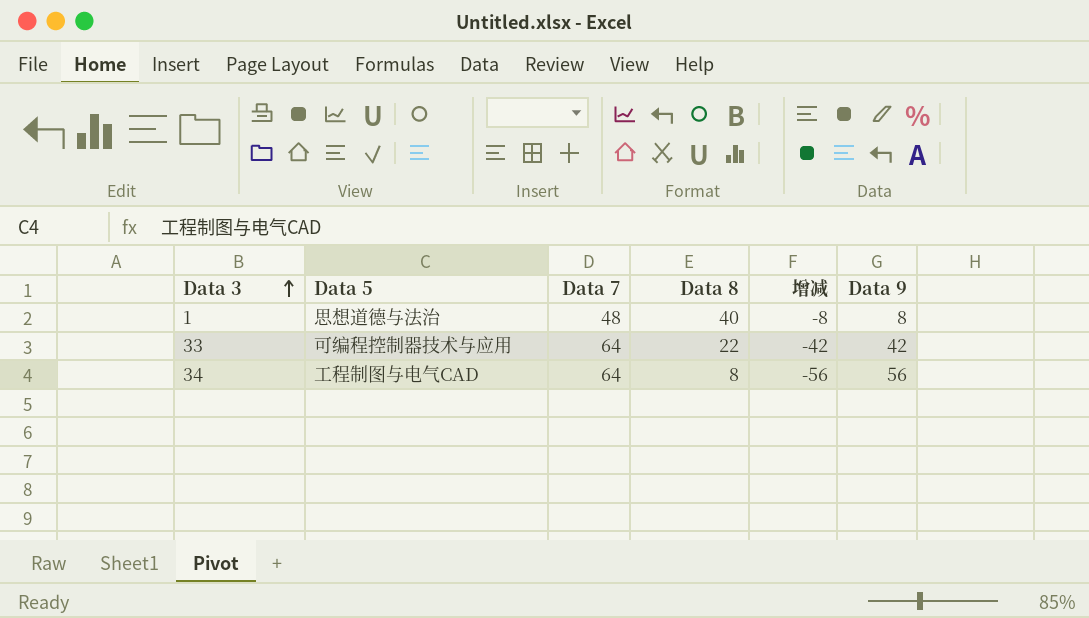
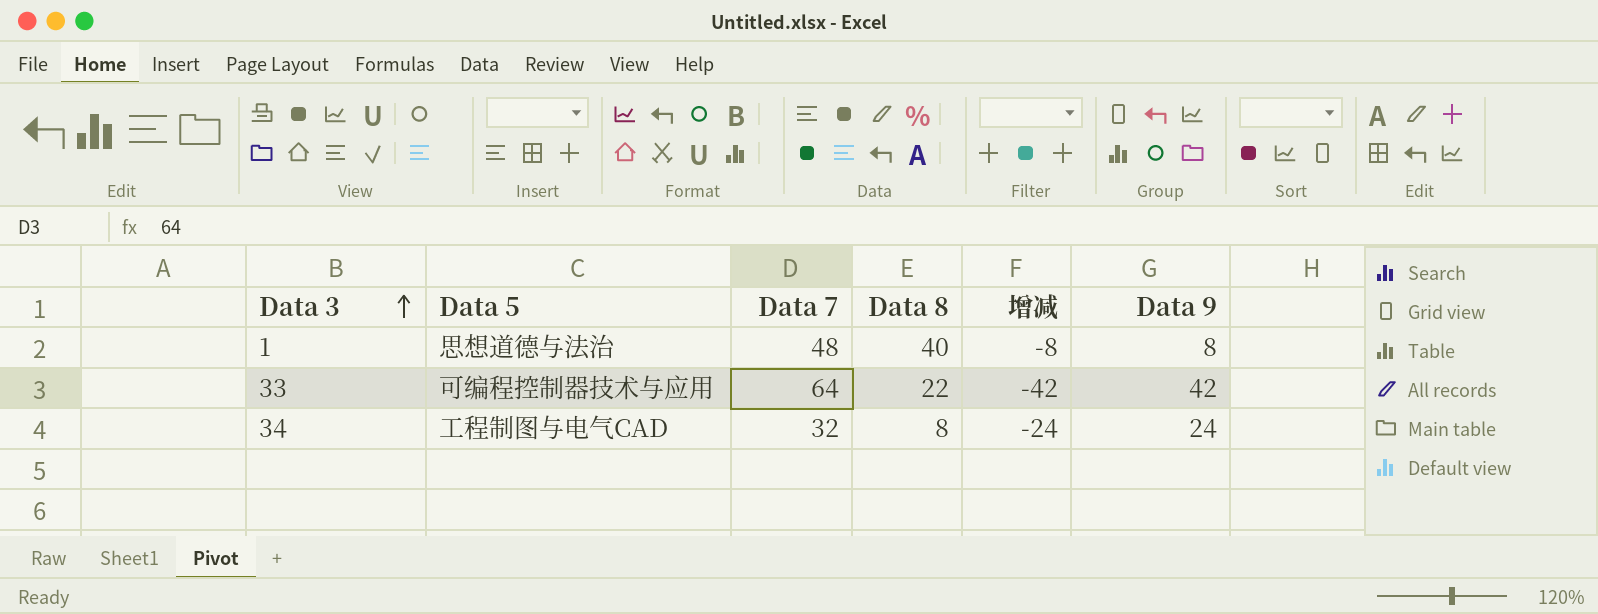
34 | Data 7: 64 -> 32
34 | 增减: -56 -> -24
34 | Data 9: 56 -> 24

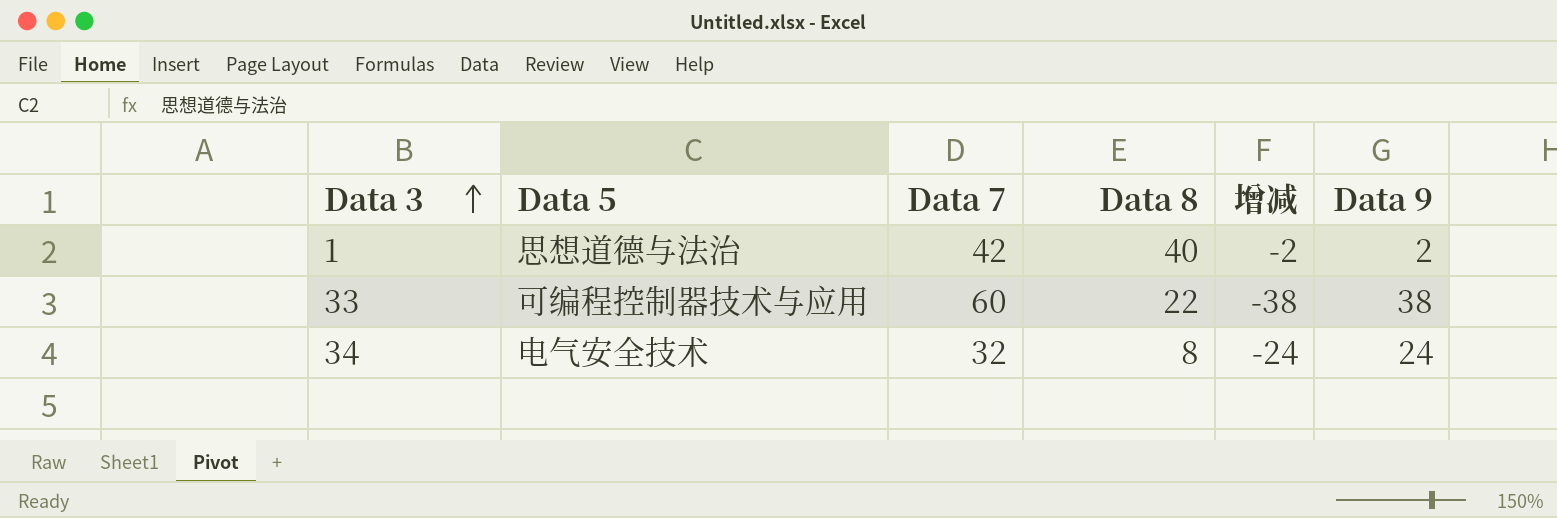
1 | Data 7: 48 -> 42
1 | 增减: -8 -> -2
1 | Data 9: 8 -> 2
33 | Data 7: 64 -> 60
33 | 增减: -42 -> -38
33 | Data 9: 42 -> 38
34 | Data 5: 工程制图与电气CAD -> 电气安全技术

